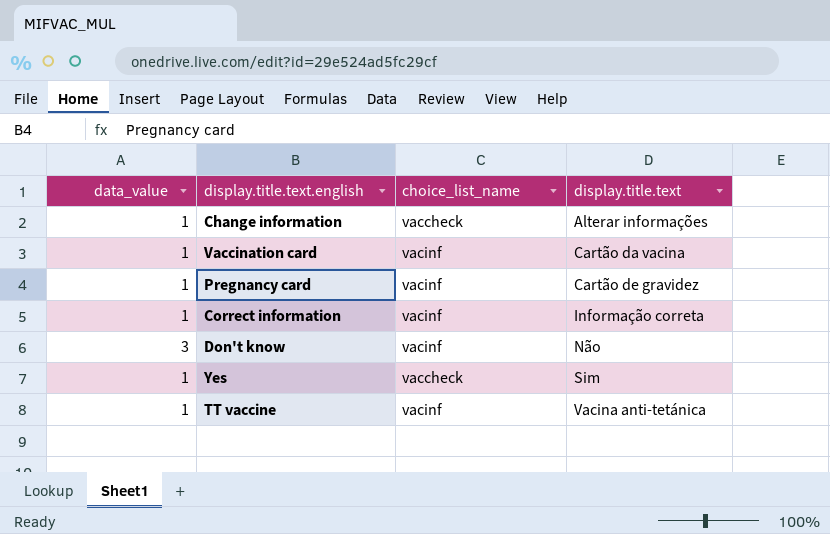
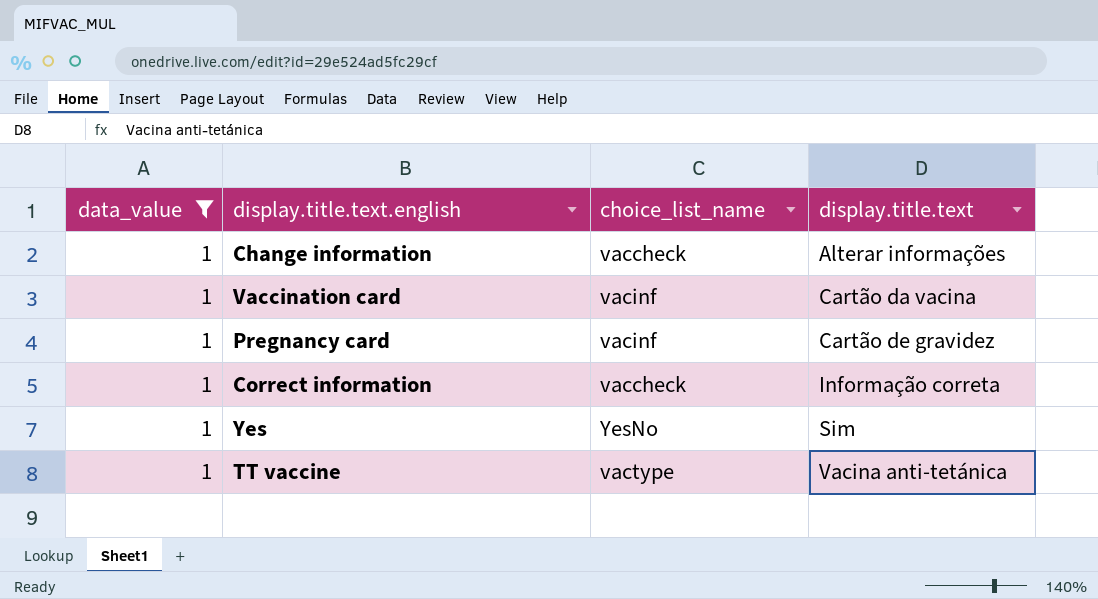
filter: none -> data_value = 1
Correct information | choice_list_name: vacinf -> vaccheck
Yes | choice_list_name: vaccheck -> YesNo
TT vaccine | choice_list_name: vacinf -> vactype

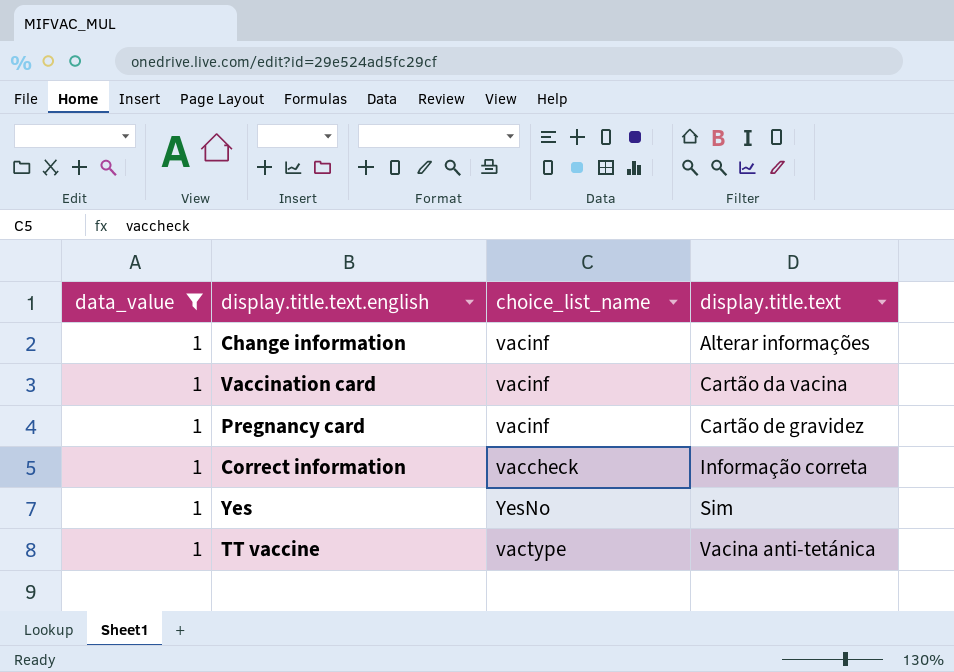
Change information | choice_list_name: vaccheck -> vacinf

